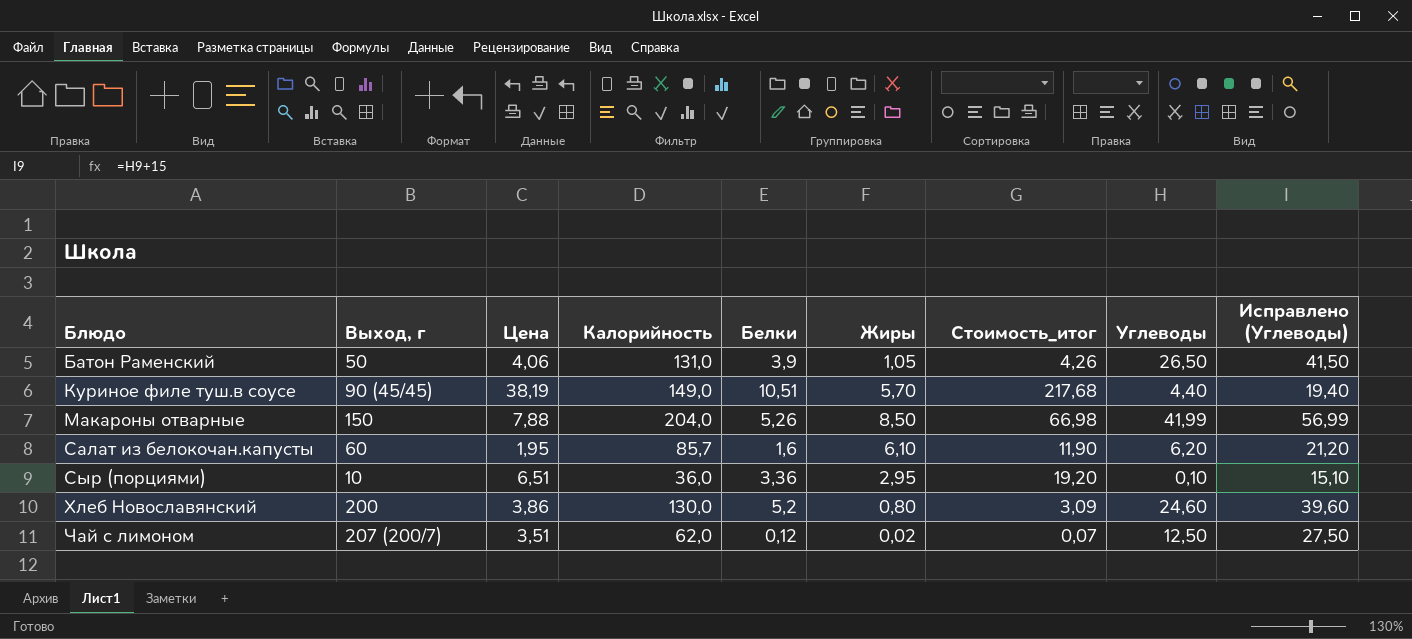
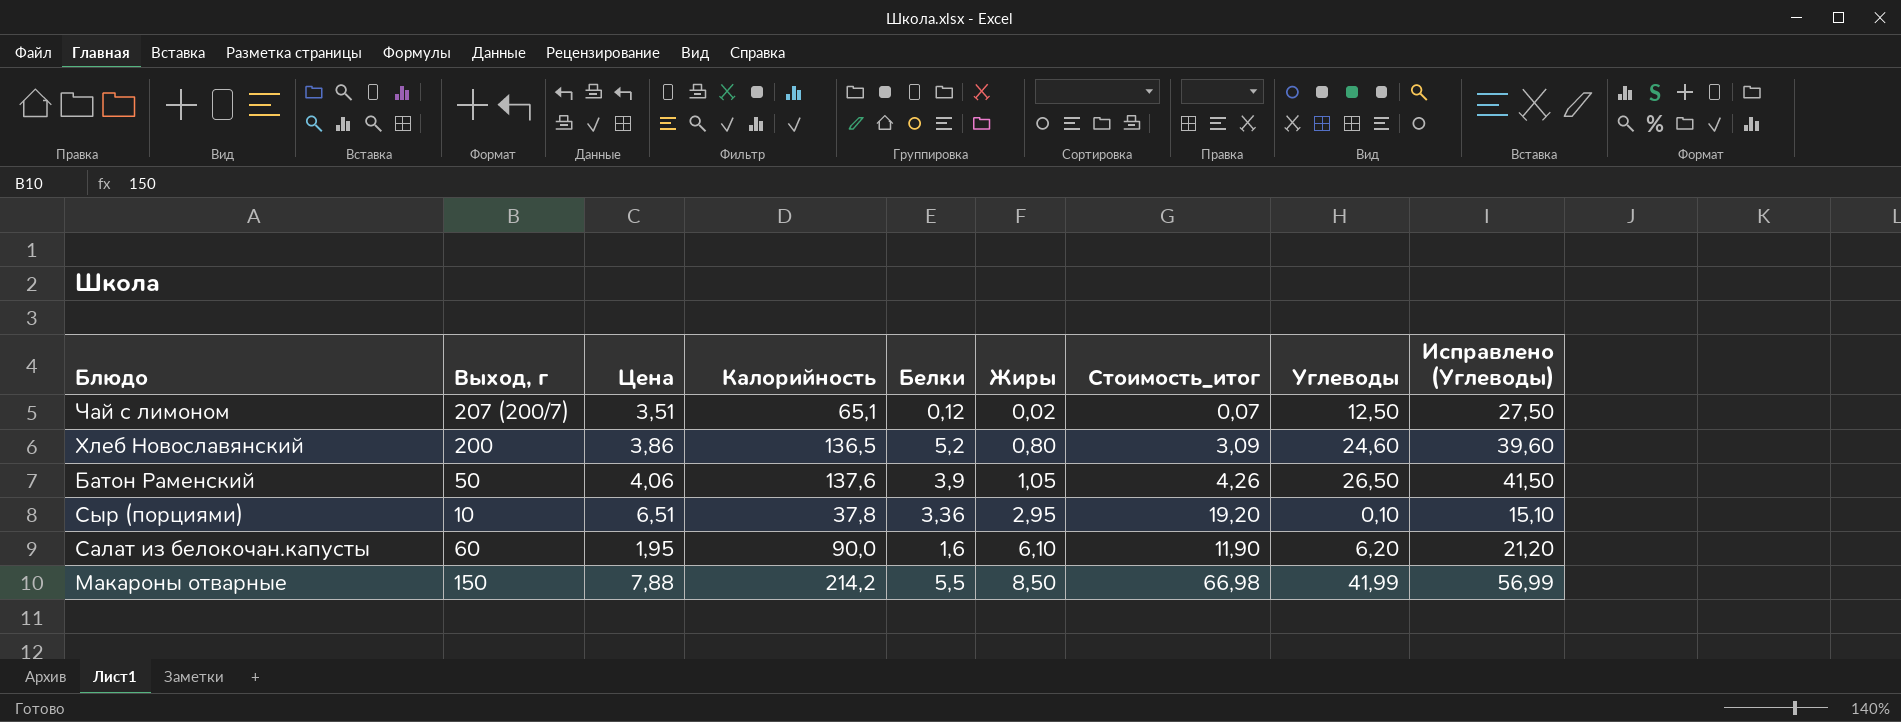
row order: Блюдо ascending -> Жиры ascending
row Куриное филе туш.в соусе: 90 (45/45) | 38,19 | 149,0 | 10,51 | 5,70 | 217,68 | 4,40 | 19,40 -> none
Чай с лимоном | Калорийность: 62,0 -> 65,1
Хлеб Новославянский | Калорийность: 130,0 -> 136,5
Батон Раменский | Калорийность: 131,0 -> 137,6
Сыр (порциями) | Калорийность: 36,0 -> 37,8
Салат из белокочан.капусты | Калорийность: 85,7 -> 90,0
Макароны отварные | Калорийность: 204,0 -> 214,2
Макароны отварные | Белки: 5,26 -> 5,5

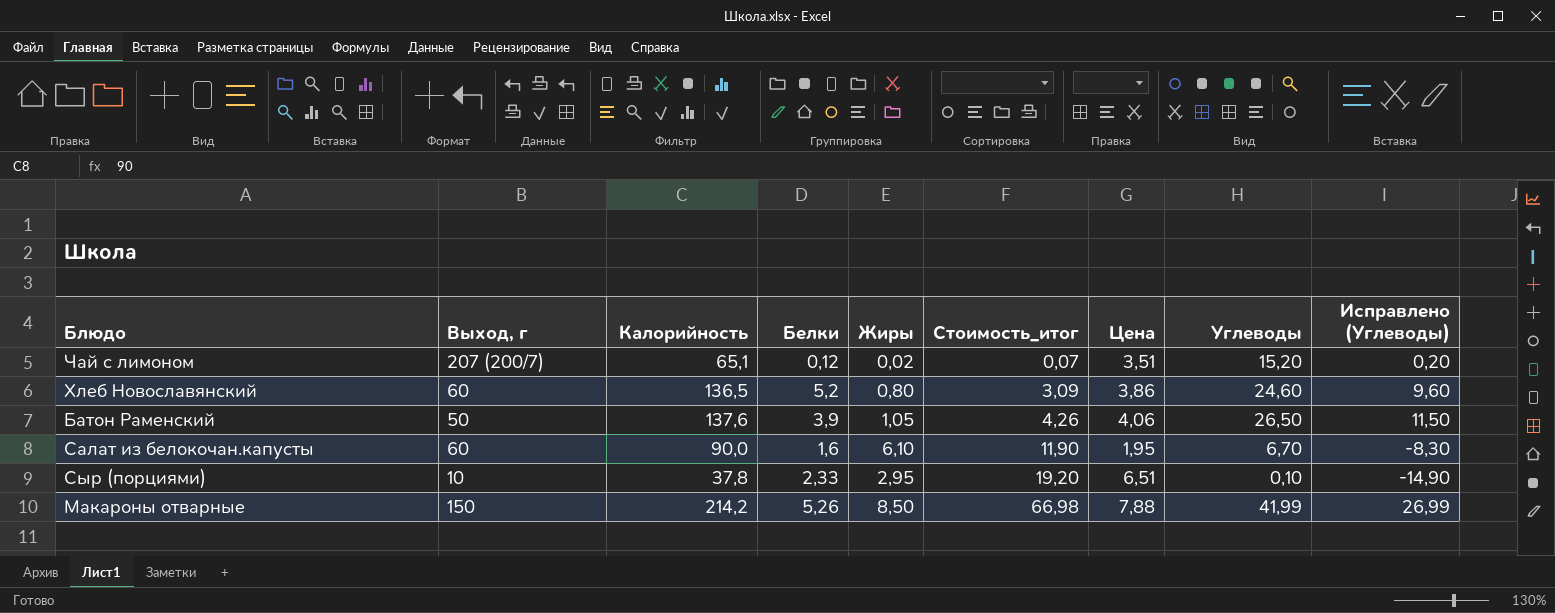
row order: Жиры ascending -> Стоимость_итог ascending
column Цена | position: 3 -> 7
column Исправлено (Углеводы) | formula: [Углеводы] + 15 -> [Углеводы] - 15
Чай с лимоном | Углеводы: 12,50 -> 15,20
Хлеб Новославянский | Выход, г: 200 -> 60
Салат из белокочан.капусты | Углеводы: 6,20 -> 6,70
Сыр (порциями) | Белки: 3,36 -> 2,33
Макароны отварные | Белки: 5,5 -> 5,26

